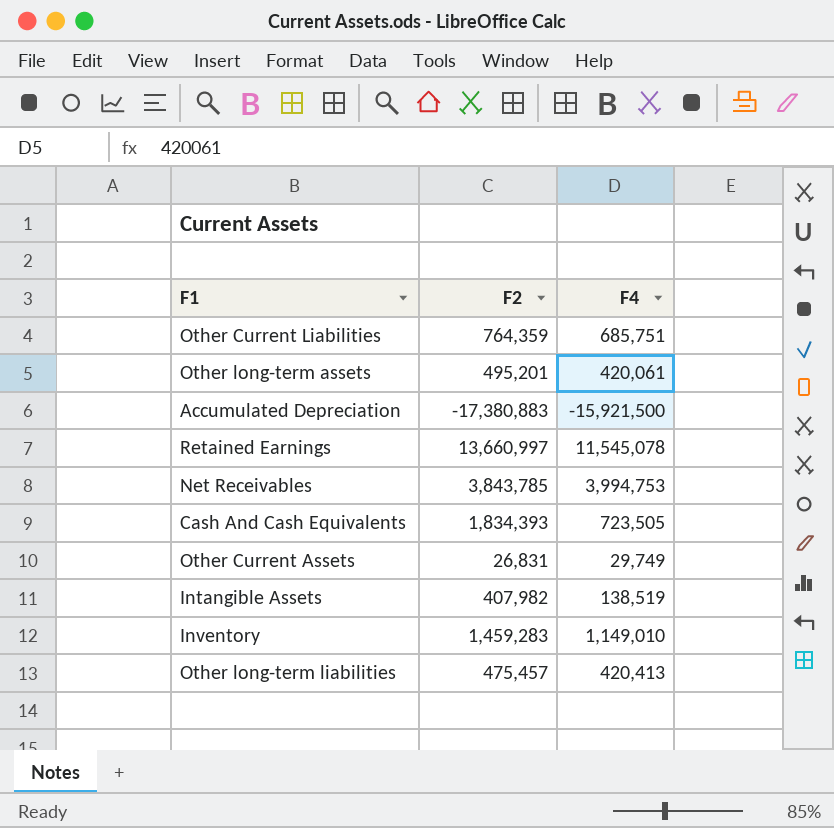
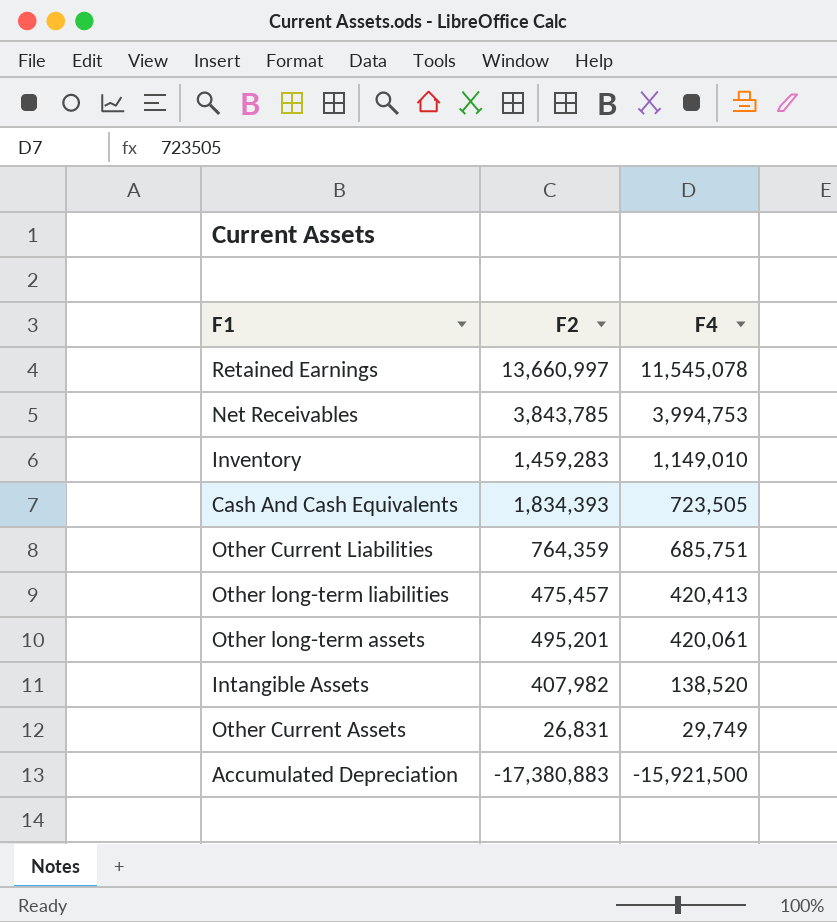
row order: none -> F4 descending
Intangible Assets | F4: 138,519 -> 138,520

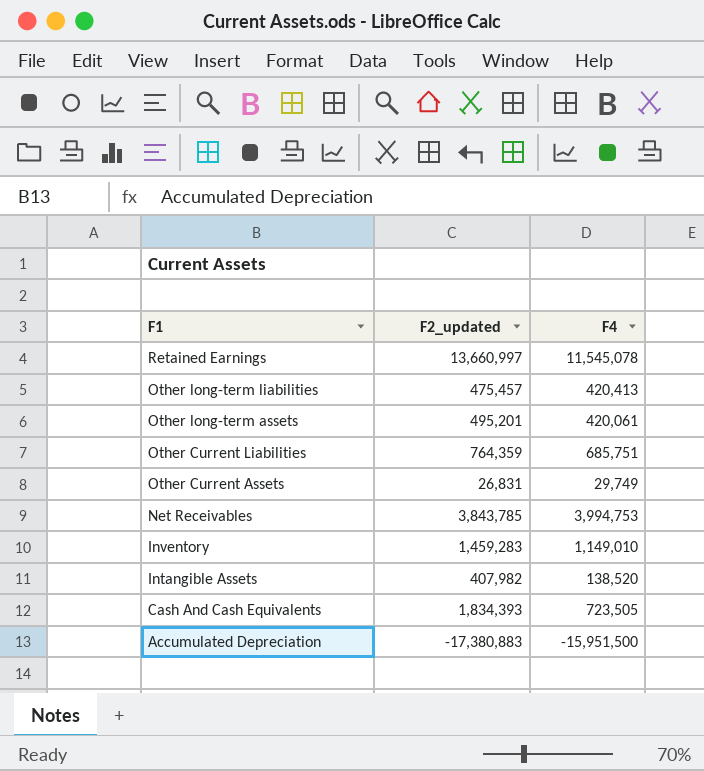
row order: F4 descending -> F1 descending
column name: F2 -> F2_updated
Accumulated Depreciation | F4: -15,921,500 -> -15,951,500

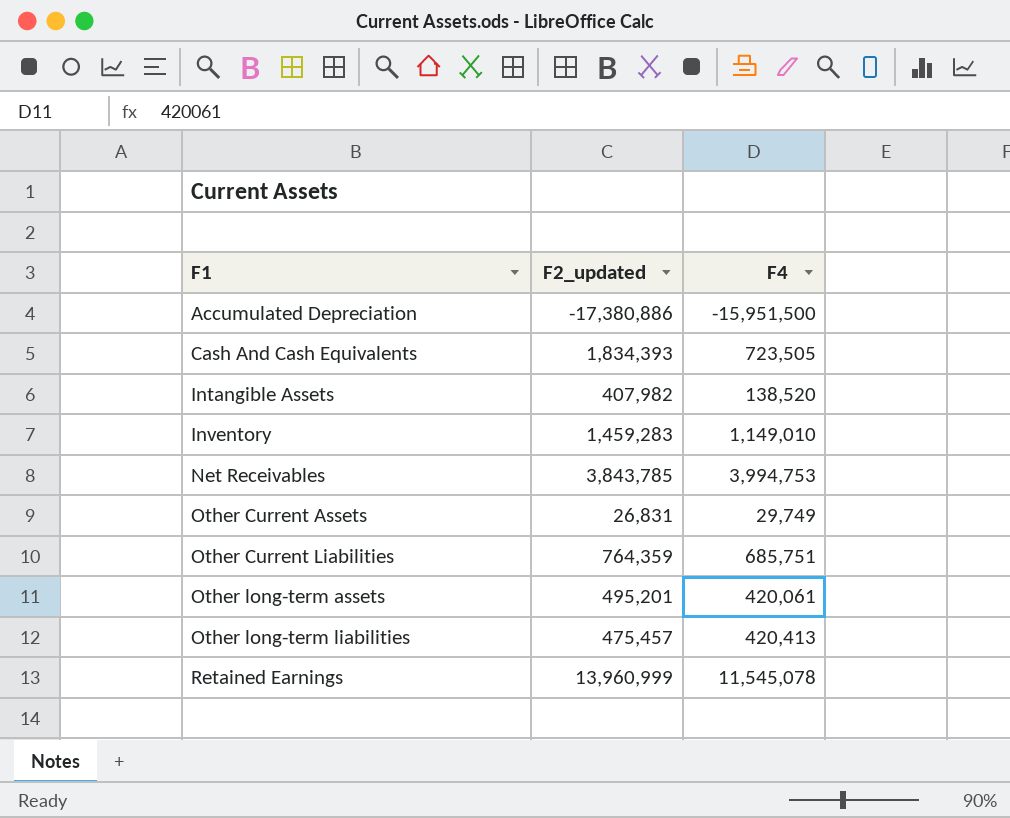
row order: F1 descending -> F1 ascending
Accumulated Depreciation | F2_updated: -17,380,883 -> -17,380,886
Retained Earnings | F2_updated: 13,660,997 -> 13,960,999

